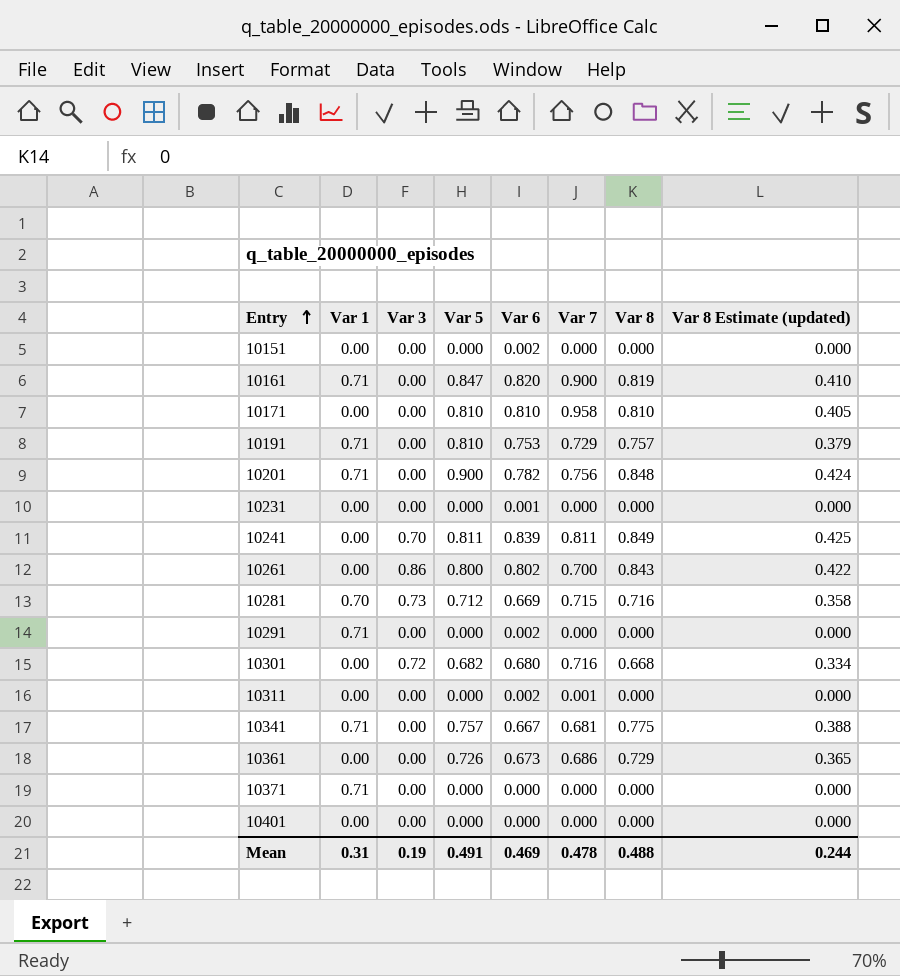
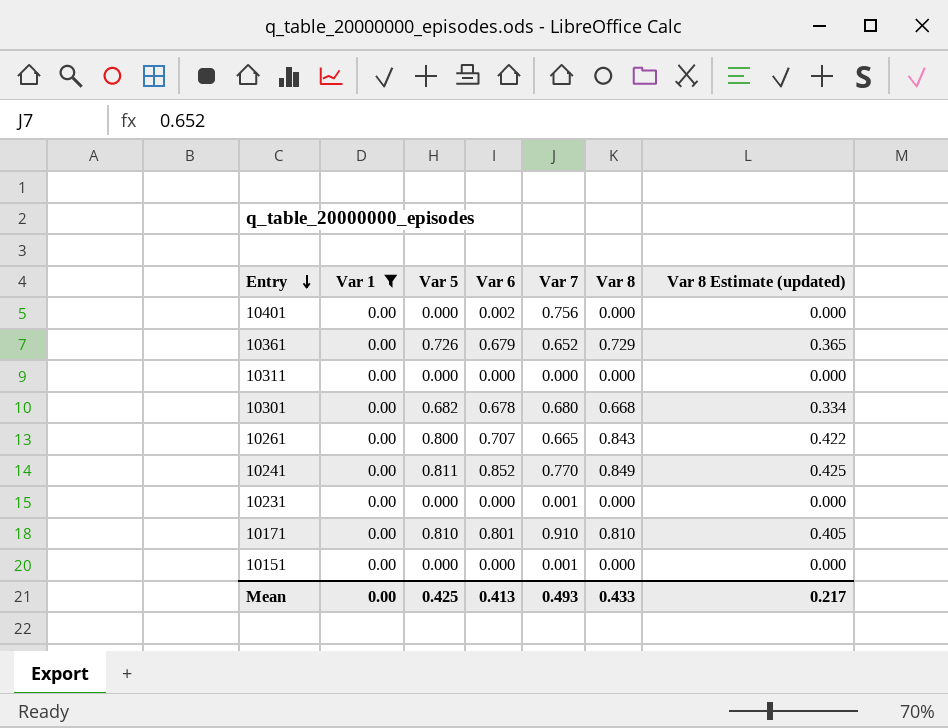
filter: none -> Var 1 = 0.00
row order: Entry ascending -> Entry descending
column Var 3 | position: 3 -> none
10401 | Var 6: 0.000 -> 0.002
10401 | Var 7: 0.000 -> 0.756
10361 | Var 6: 0.673 -> 0.679
10361 | Var 7: 0.686 -> 0.652
10311 | Var 6: 0.002 -> 0.000
10311 | Var 7: 0.001 -> 0.000
10301 | Var 6: 0.680 -> 0.678
10301 | Var 7: 0.716 -> 0.680
10261 | Var 6: 0.802 -> 0.707
10261 | Var 7: 0.700 -> 0.665
10241 | Var 6: 0.839 -> 0.852
10241 | Var 7: 0.811 -> 0.770
10231 | Var 6: 0.001 -> 0.000
10231 | Var 7: 0.000 -> 0.001
10171 | Var 6: 0.810 -> 0.801
10171 | Var 7: 0.958 -> 0.910
10151 | Var 6: 0.002 -> 0.000
10151 | Var 7: 0.000 -> 0.001
Mean | Var 1: 0.31 -> 0.00
Mean | Var 5: 0.491 -> 0.425
Mean | Var 6: 0.469 -> 0.413
Mean | Var 7: 0.478 -> 0.493
Mean | Var 8: 0.488 -> 0.433
Mean | Var 8 Estimate (updated): 0.244 -> 0.217

